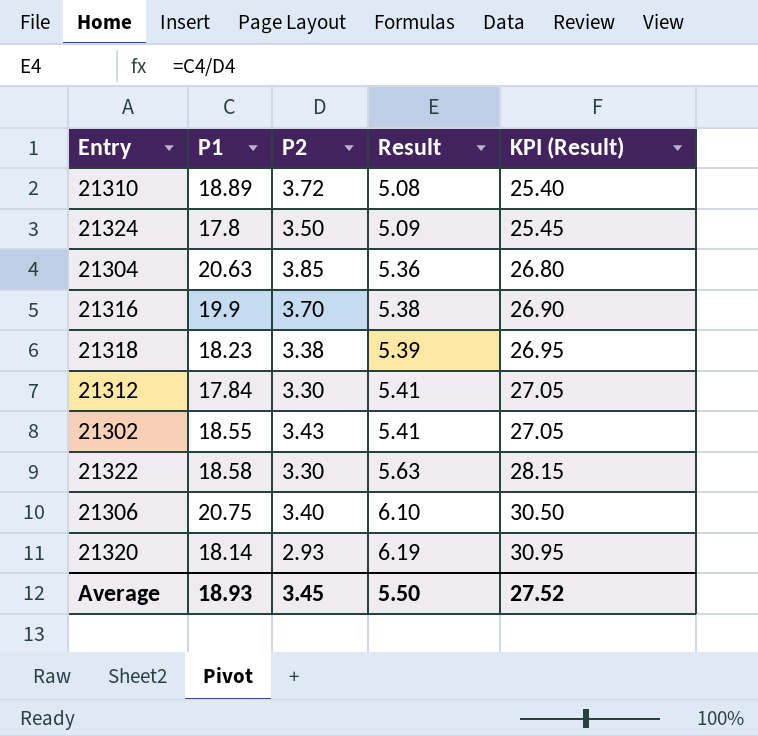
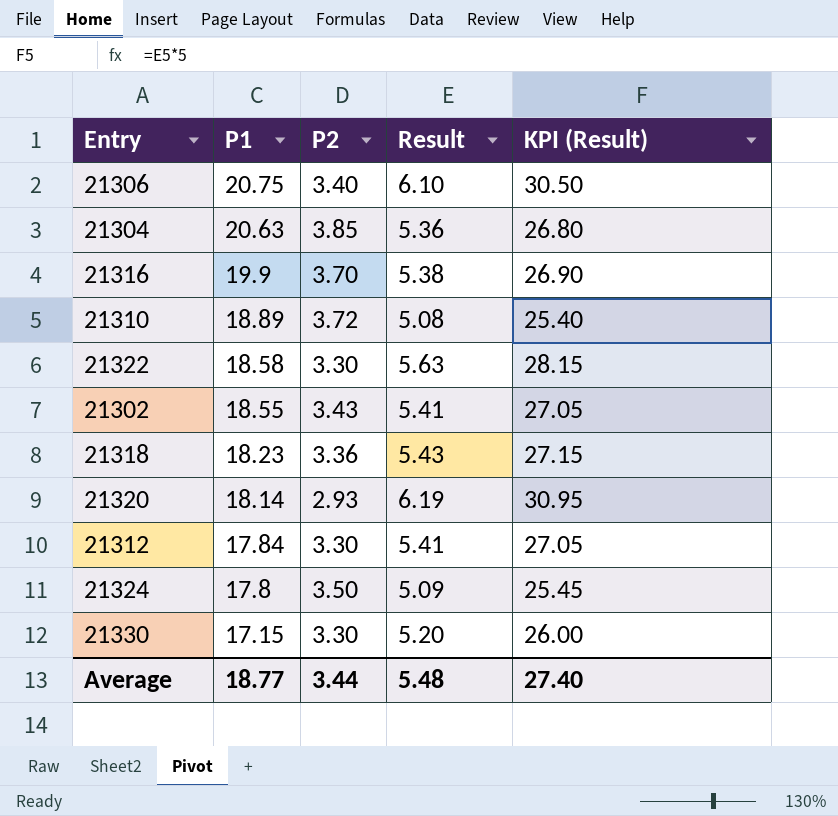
row order: Result ascending -> P1 descending
21318 | P2: 3.38 -> 3.36
21318 | Result: 5.39 -> 5.43
21318 | KPI (Result): 26.95 -> 27.15
row 21330: none -> 17.15 | 3.30 | 5.20 | 26.00
Average | P1: 18.93 -> 18.77
Average | P2: 3.45 -> 3.44
Average | Result: 5.50 -> 5.48
Average | KPI (Result): 27.52 -> 27.40

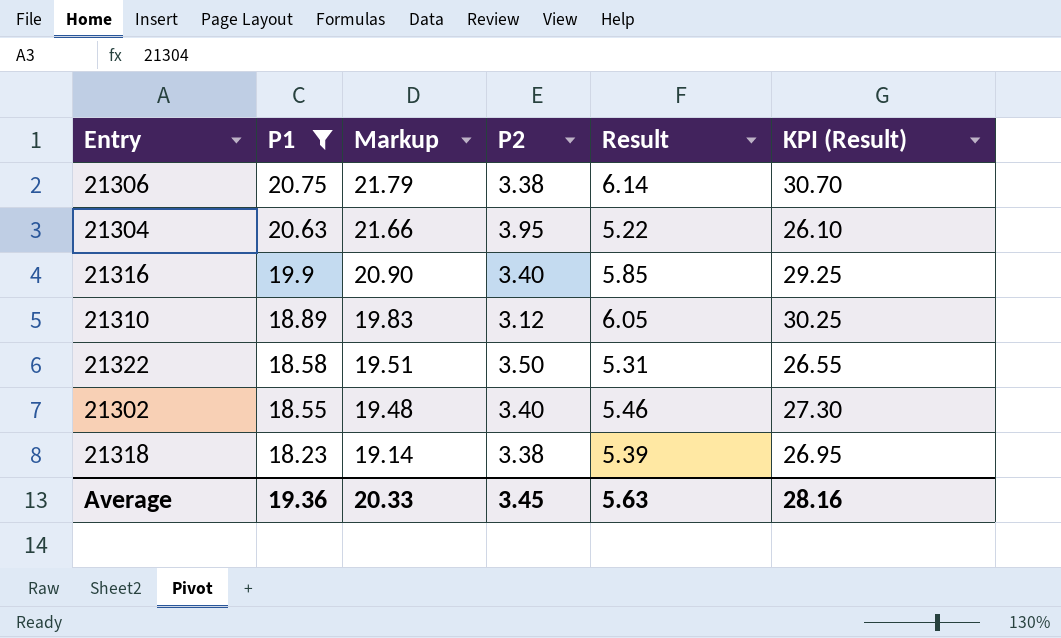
filter: none -> P1 >= 18.23
column Markup | formula: none -> [P1] * 1.05
21306 | P2: 3.40 -> 3.38
21306 | Result: 6.10 -> 6.14
21306 | KPI (Result): 30.50 -> 30.70
21304 | P2: 3.85 -> 3.95
21304 | Result: 5.36 -> 5.22
21304 | KPI (Result): 26.80 -> 26.10
21316 | P2: 3.70 -> 3.40
21316 | Result: 5.38 -> 5.85
21316 | KPI (Result): 26.90 -> 29.25
21310 | P2: 3.72 -> 3.12
21310 | Result: 5.08 -> 6.05
21310 | KPI (Result): 25.40 -> 30.25
21322 | P2: 3.30 -> 3.50
21322 | Result: 5.63 -> 5.31
21322 | KPI (Result): 28.15 -> 26.55
21302 | P2: 3.43 -> 3.40
21302 | Result: 5.41 -> 5.46
21302 | KPI (Result): 27.05 -> 27.30
21318 | P2: 3.36 -> 3.38
21318 | Result: 5.43 -> 5.39
21318 | KPI (Result): 27.15 -> 26.95
Average | P1: 18.77 -> 19.36
Average | P2: 3.44 -> 3.45
Average | Result: 5.48 -> 5.63
Average | KPI (Result): 27.40 -> 28.16

